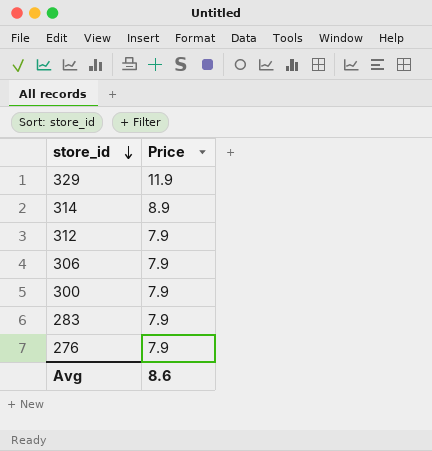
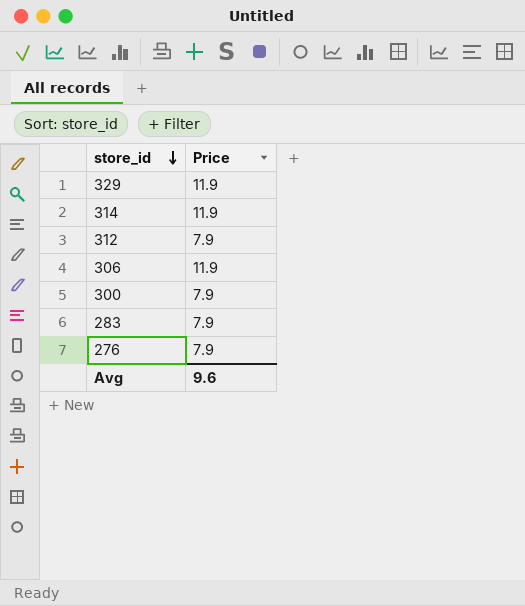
314 | Price: 8.9 -> 11.9
306 | Price: 7.9 -> 11.9
Avg | Price: 8.6 -> 9.6

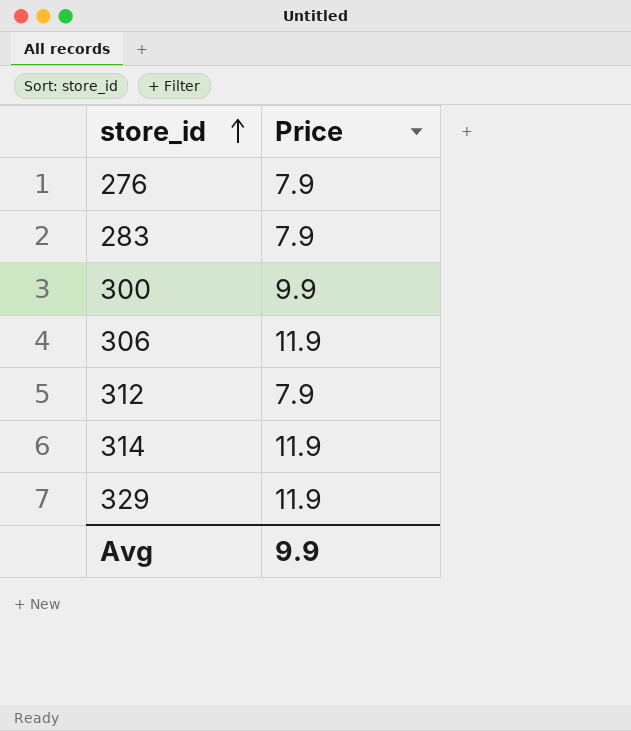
row order: store_id descending -> store_id ascending
300 | Price: 7.9 -> 9.9
Avg | Price: 9.6 -> 9.9

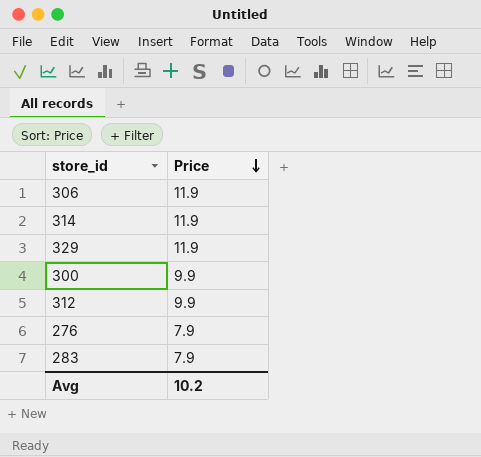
row order: store_id ascending -> Price descending
312 | Price: 7.9 -> 9.9
Avg | Price: 9.9 -> 10.2

